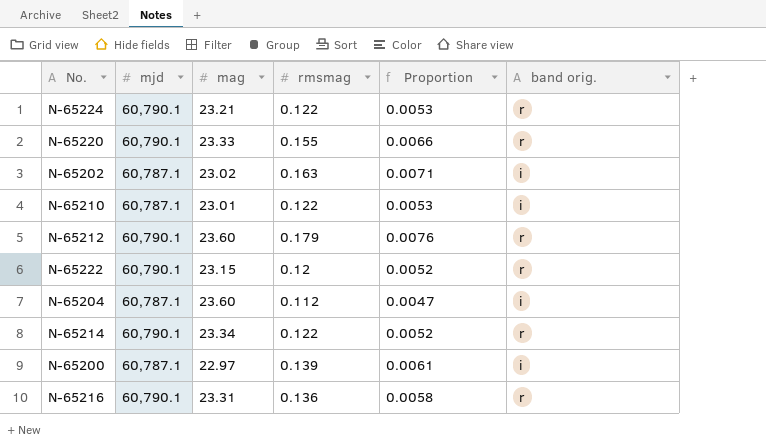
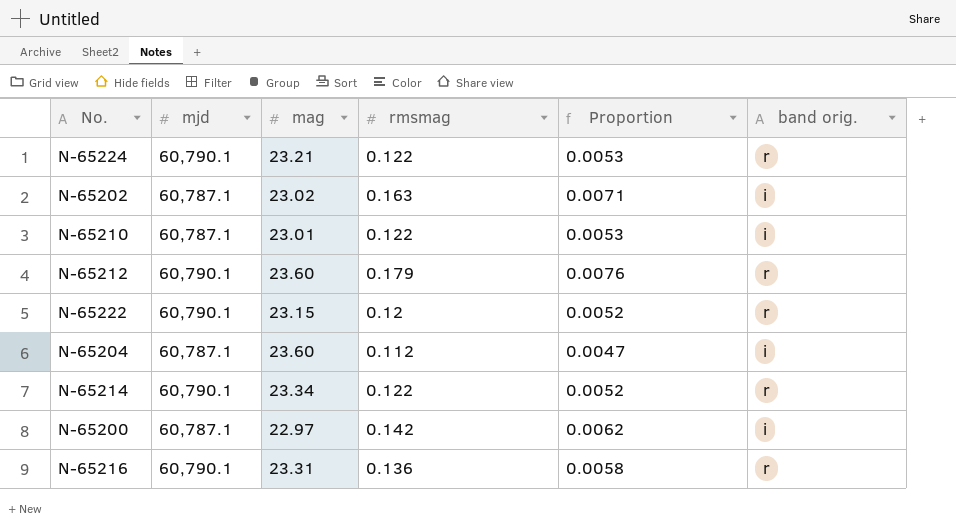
row N-65220: 60,790.1 | 23.33 | 0.155 | 0.0066 | r -> none
N-65200 | rmsmag: 0.139 -> 0.142
N-65200 | Proportion: 0.0061 -> 0.0062

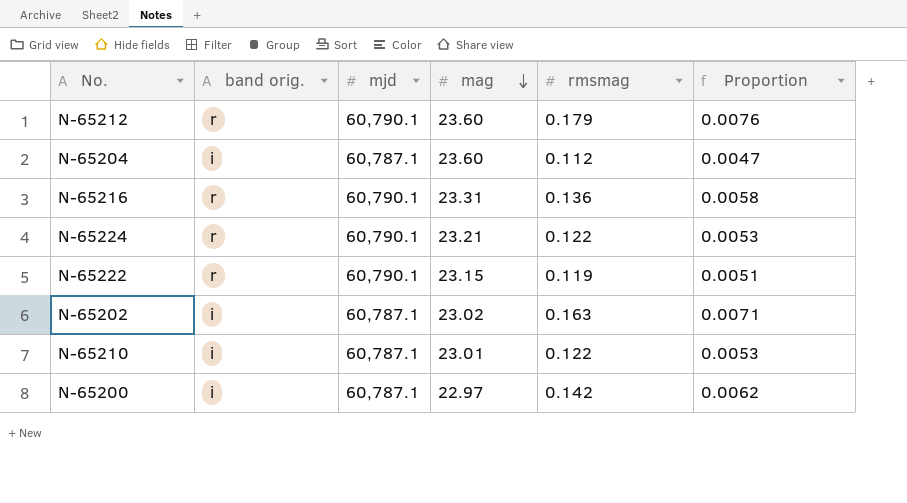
row order: none -> mag descending
column band orig. | position: 6 -> 2
row N-65214: 60,790.1 | 23.34 | 0.122 | 0.0052 | r -> none
N-65222 | rmsmag: 0.12 -> 0.119
N-65222 | Proportion: 0.0052 -> 0.0051

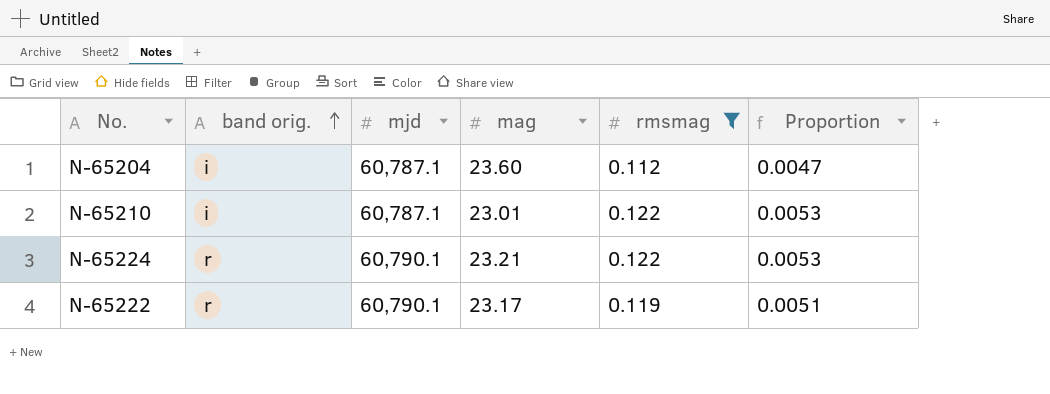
filter: none -> rmsmag <= 0.122
row order: mag descending -> band orig. ascending
N-65222 | mag: 23.15 -> 23.17

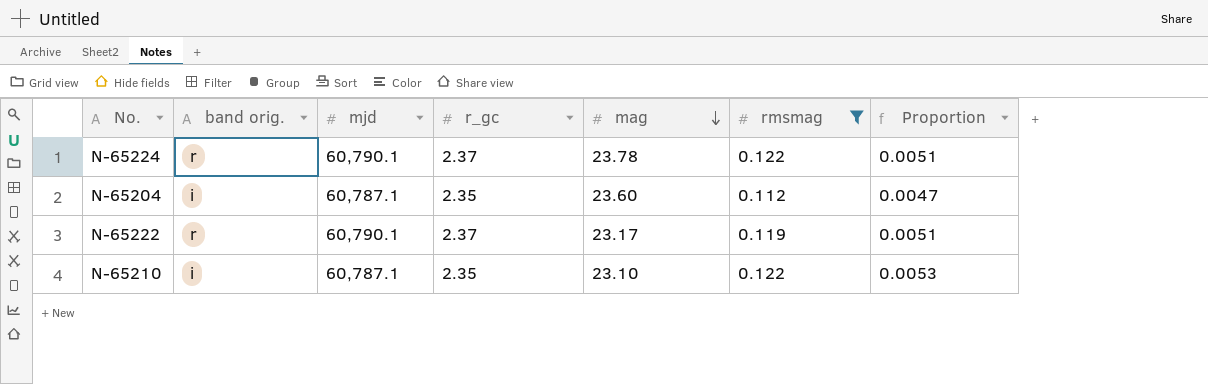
row order: band orig. ascending -> mag descending
column r_gc | position: none -> 4
N-65224 | mag: 23.21 -> 23.78
N-65224 | Proportion: 0.0053 -> 0.0051
N-65210 | mag: 23.01 -> 23.10

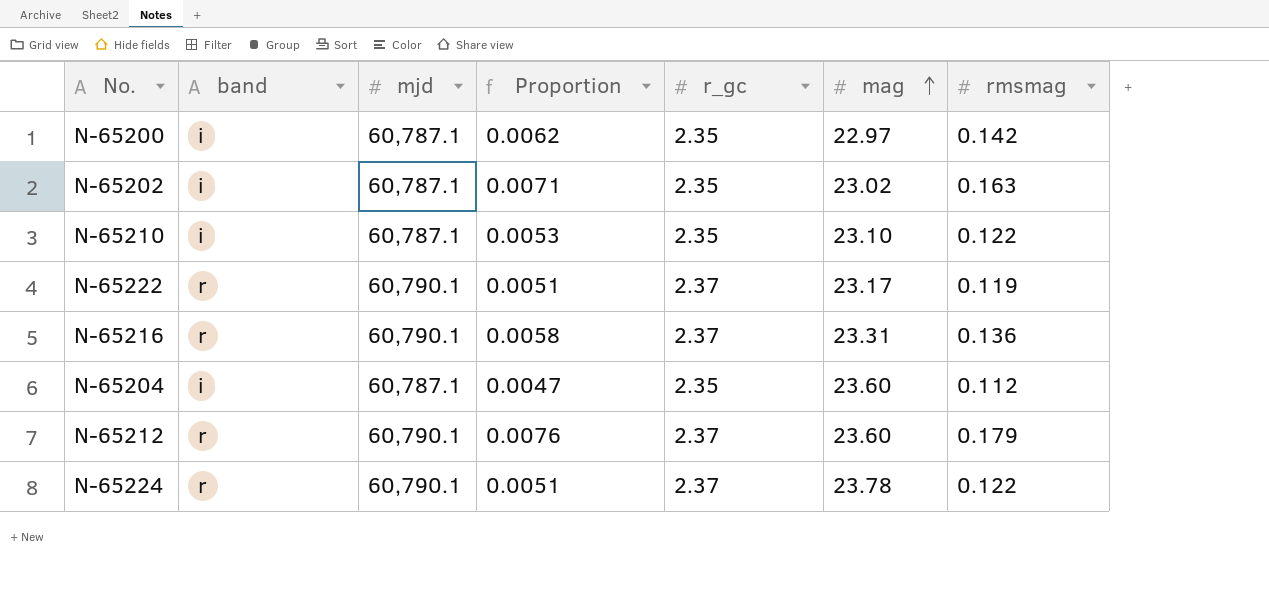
filter: rmsmag <= 0.122 -> none
row order: mag descending -> mag ascending
column name: band orig. -> band
column Proportion | position: 7 -> 4

